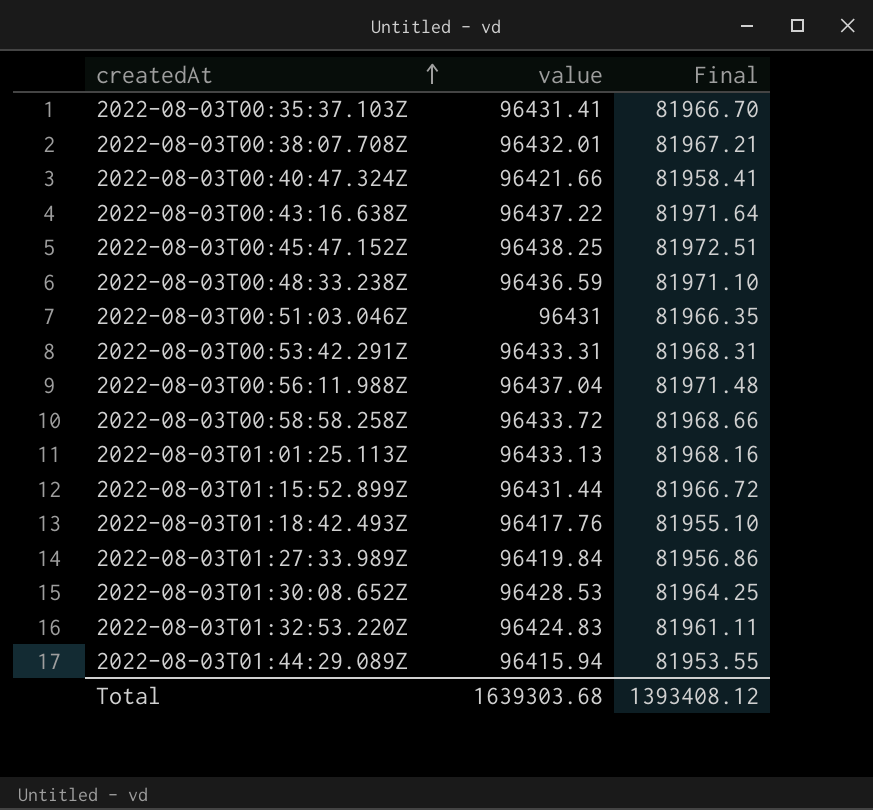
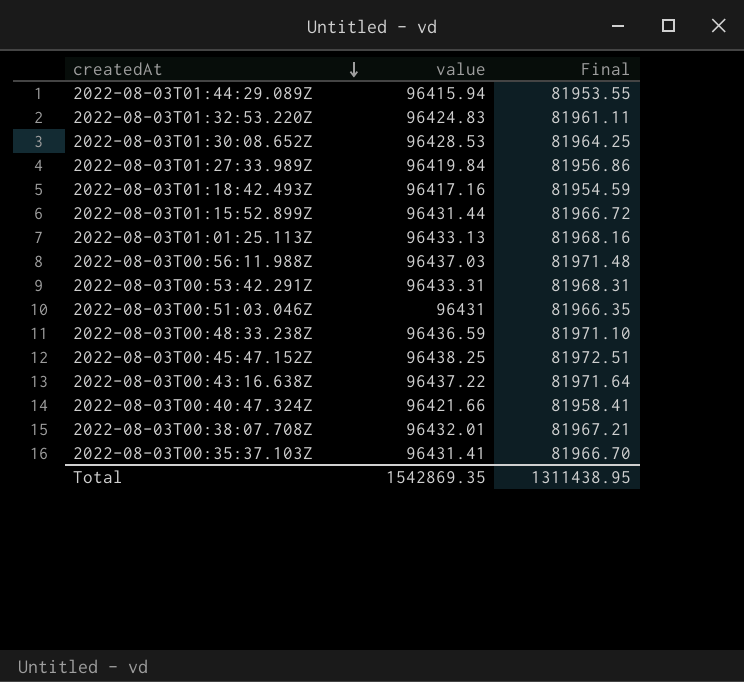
row order: createdAt ascending -> createdAt descending
row 2022-08-03T00:58:58.258Z: 96433.72 | 81968.66 -> none
2022-08-03T01:18:42.493Z | value: 96417.76 -> 96417.16
2022-08-03T01:18:42.493Z | Final: 81955.10 -> 81954.59
2022-08-03T00:56:11.988Z | value: 96437.04 -> 96437.03
Total | value: 1639303.68 -> 1542869.35
Total | Final: 1393408.12 -> 1311438.95

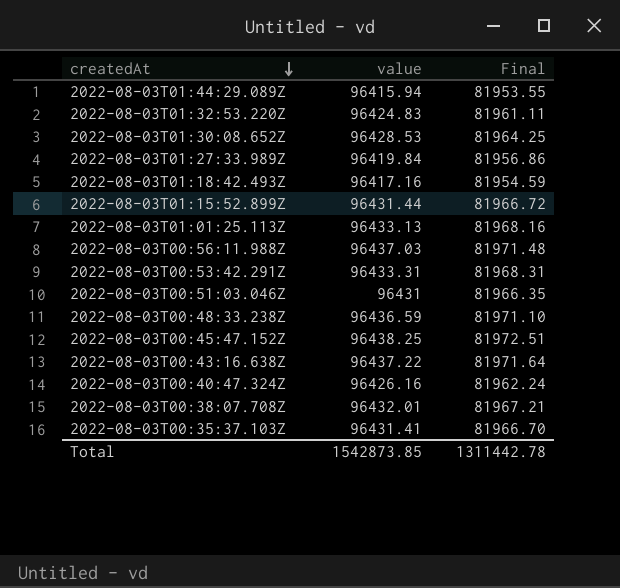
2022-08-03T00:40:47.324Z | value: 96421.66 -> 96426.16
2022-08-03T00:40:47.324Z | Final: 81958.41 -> 81962.24
Total | value: 1542869.35 -> 1542873.85
Total | Final: 1311438.95 -> 1311442.78

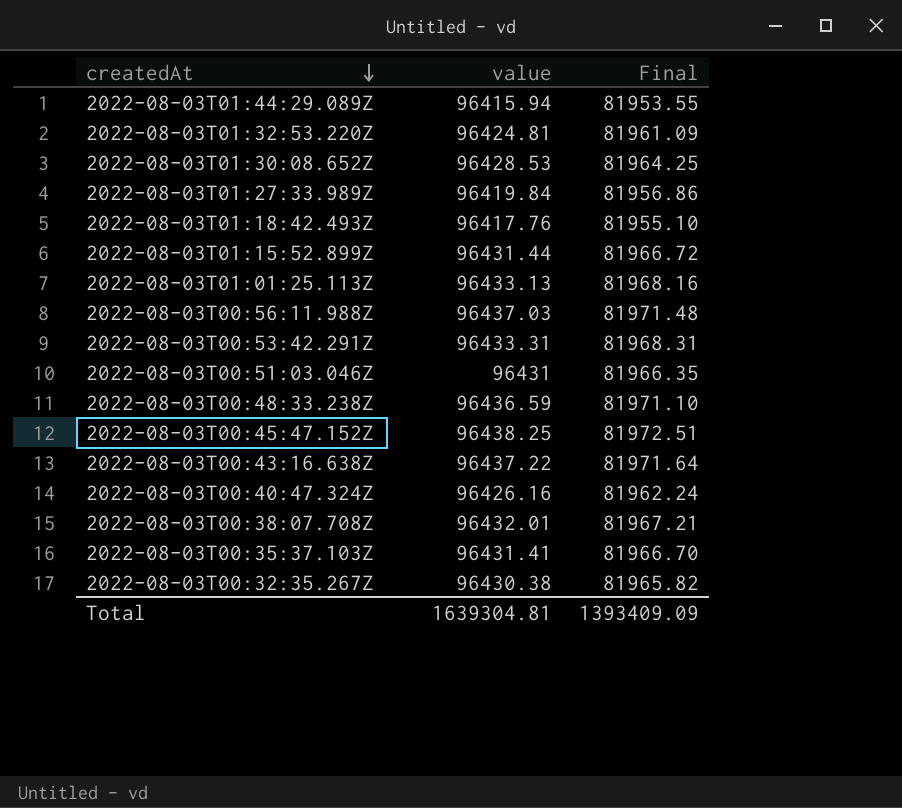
2022-08-03T01:32:53.220Z | value: 96424.83 -> 96424.81
2022-08-03T01:32:53.220Z | Final: 81961.11 -> 81961.09
2022-08-03T01:18:42.493Z | value: 96417.16 -> 96417.76
2022-08-03T01:18:42.493Z | Final: 81954.59 -> 81955.10
row 2022-08-03T00:32:35.267Z: none -> 96430.38 | 81965.82
Total | value: 1542873.85 -> 1639304.81
Total | Final: 1311442.78 -> 1393409.09

